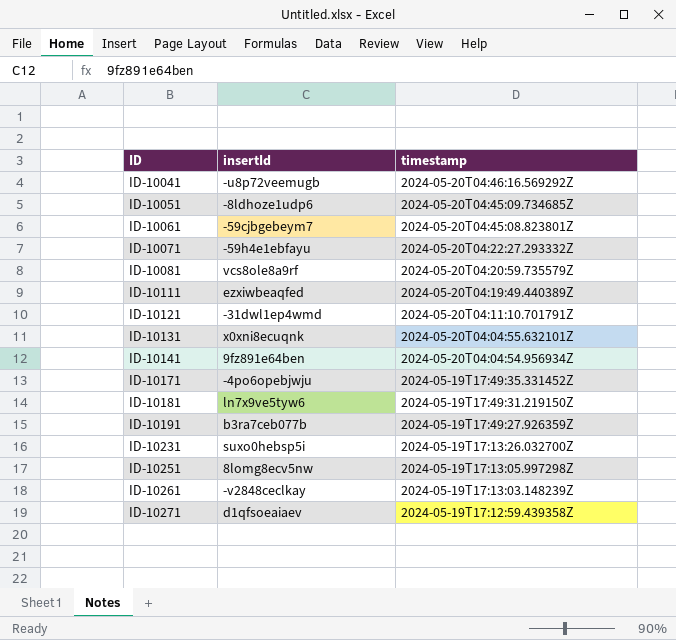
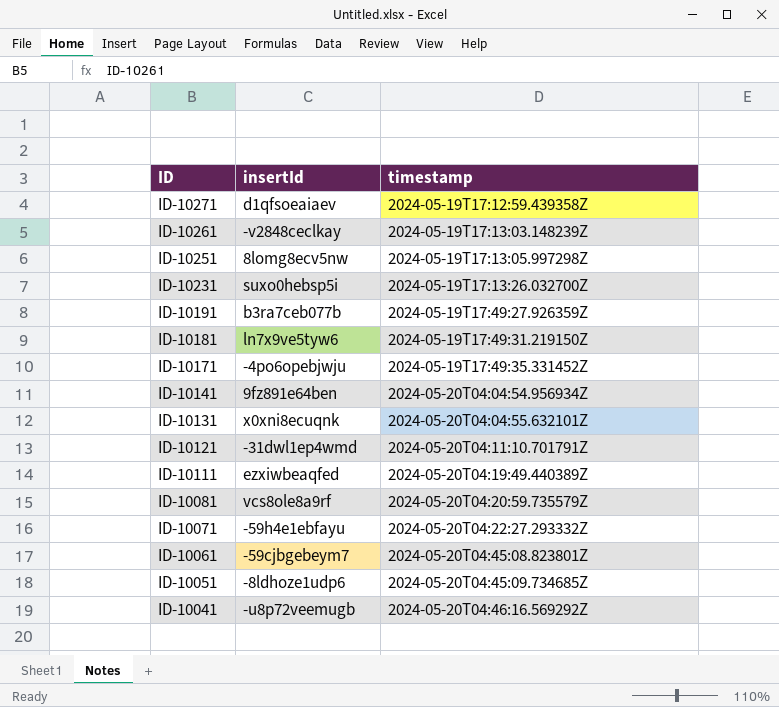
row order: ID ascending -> ID descending

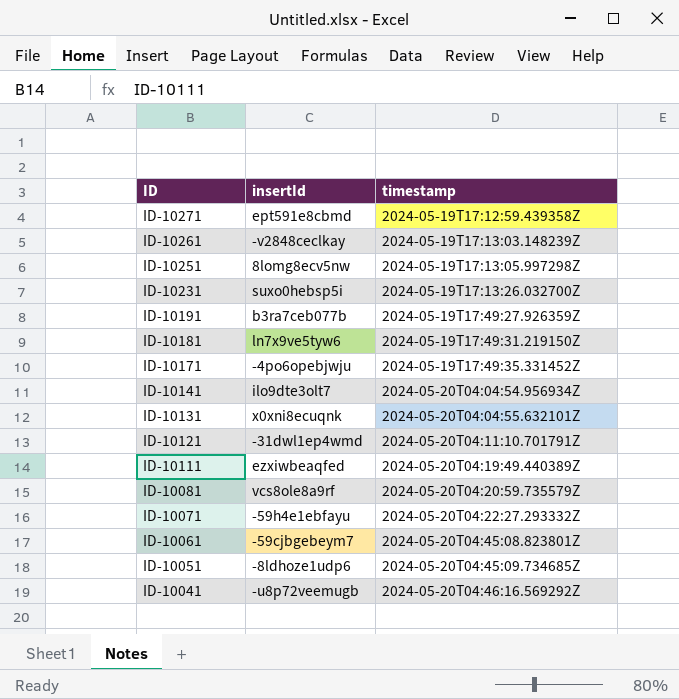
ID-10271 | insertId: d1qfsoeaiaev -> ept591e8cbmd
ID-10141 | insertId: 9fz891e64ben -> ilo9dte3olt7

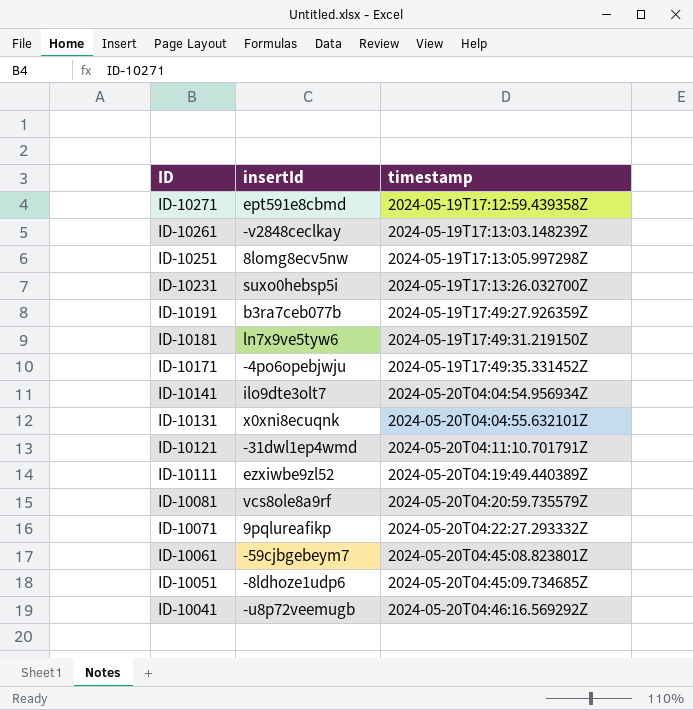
ID-10111 | insertId: ezxiwbeaqfed -> ezxiwbe9zl52
ID-10071 | insertId: -59h4e1ebfayu -> 9pqlureafikp

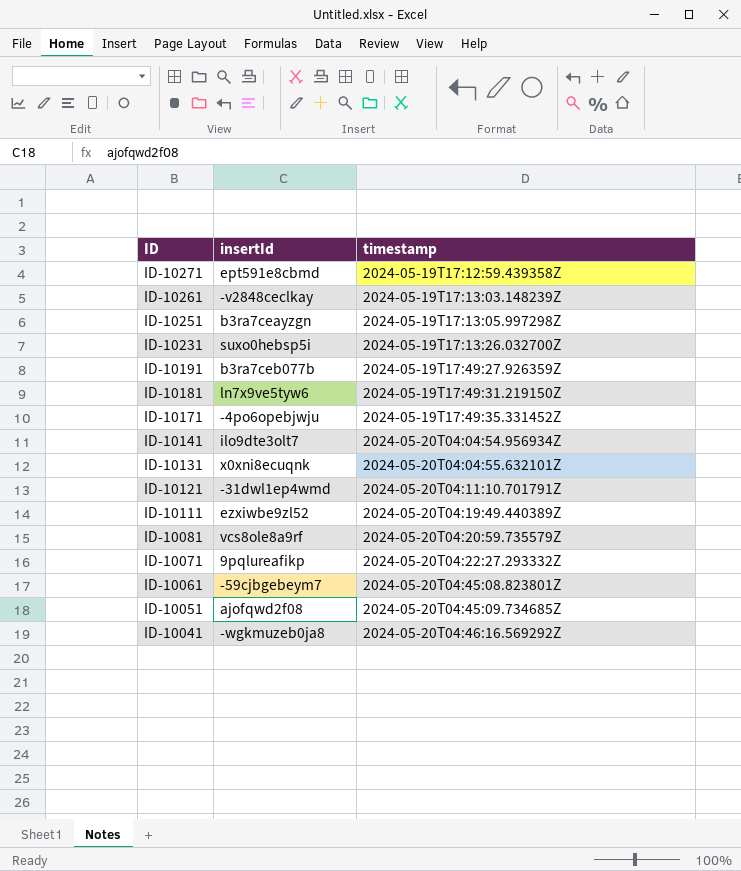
ID-10251 | insertId: 8lomg8ecv5nw -> b3ra7ceayzgn
ID-10051 | insertId: -8ldhoze1udp6 -> ajofqwd2f08
ID-10041 | insertId: -u8p72veemugb -> -wgkmuzeb0ja8

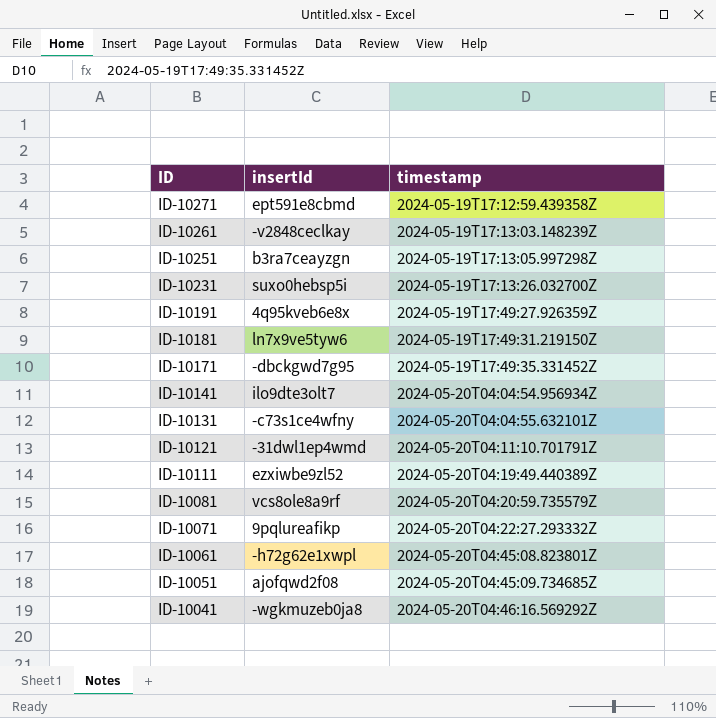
ID-10191 | insertId: b3ra7ceb077b -> 4q95kveb6e8x
ID-10171 | insertId: -4po6opebjwju -> -dbckgwd7g95
ID-10131 | insertId: x0xni8ecuqnk -> -c73s1ce4wfny
ID-10061 | insertId: -59cjbgebeym7 -> -h72g62e1xwpl

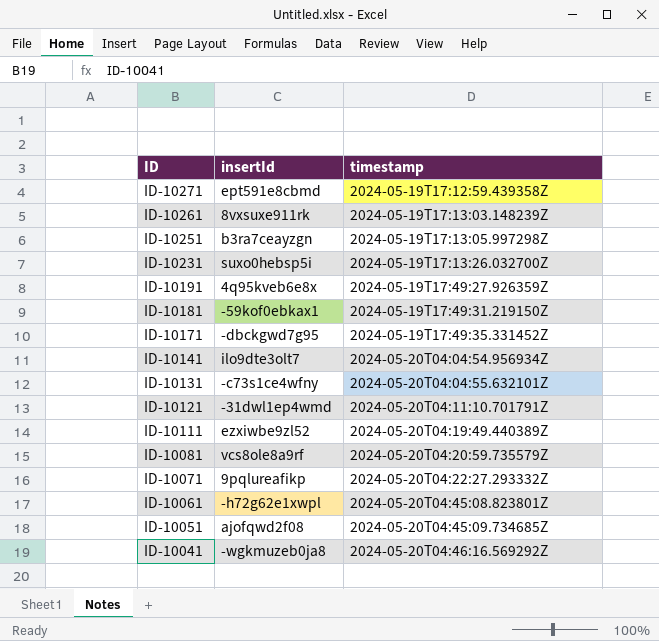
ID-10261 | insertId: -v2848ceclkay -> 8vxsuxe911rk
ID-10181 | insertId: ln7x9ve5tyw6 -> -59kof0ebkax1

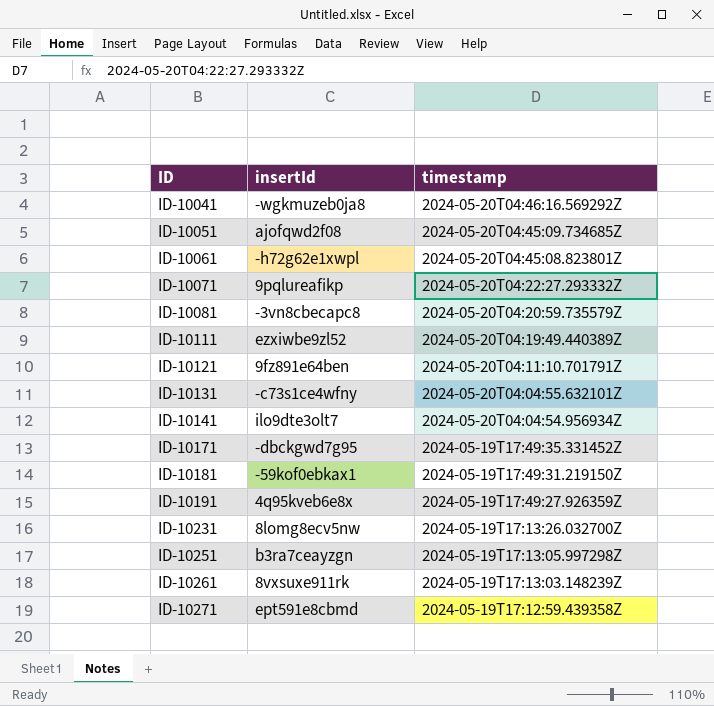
row order: ID descending -> ID ascending
ID-10081 | insertId: vcs8ole8a9rf -> -3vn8cbecapc8
ID-10121 | insertId: -31dwl1ep4wmd -> 9fz891e64ben
ID-10231 | insertId: suxo0hebsp5i -> 8lomg8ecv5nw

